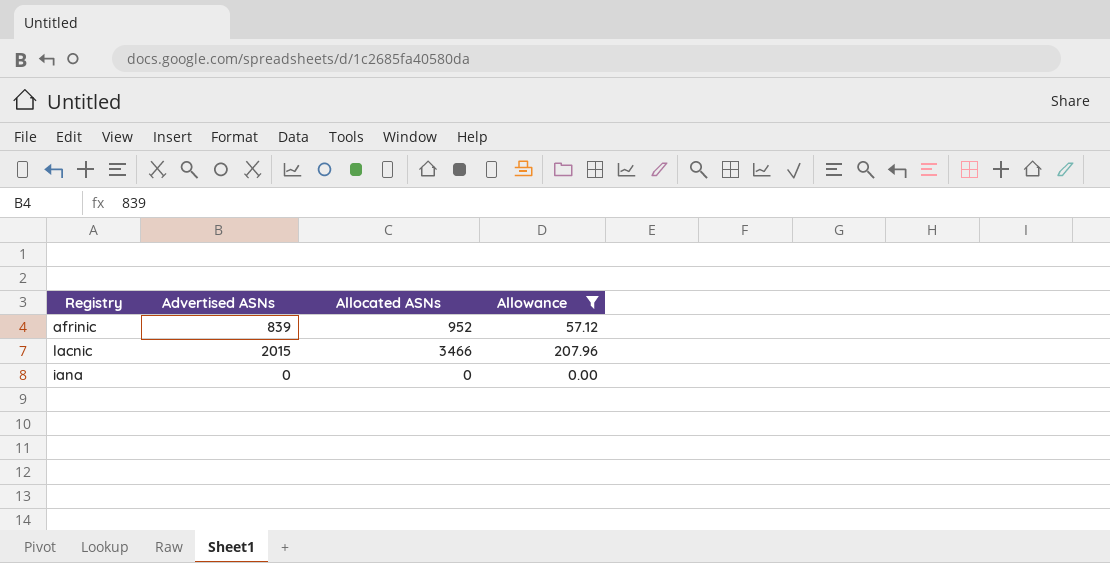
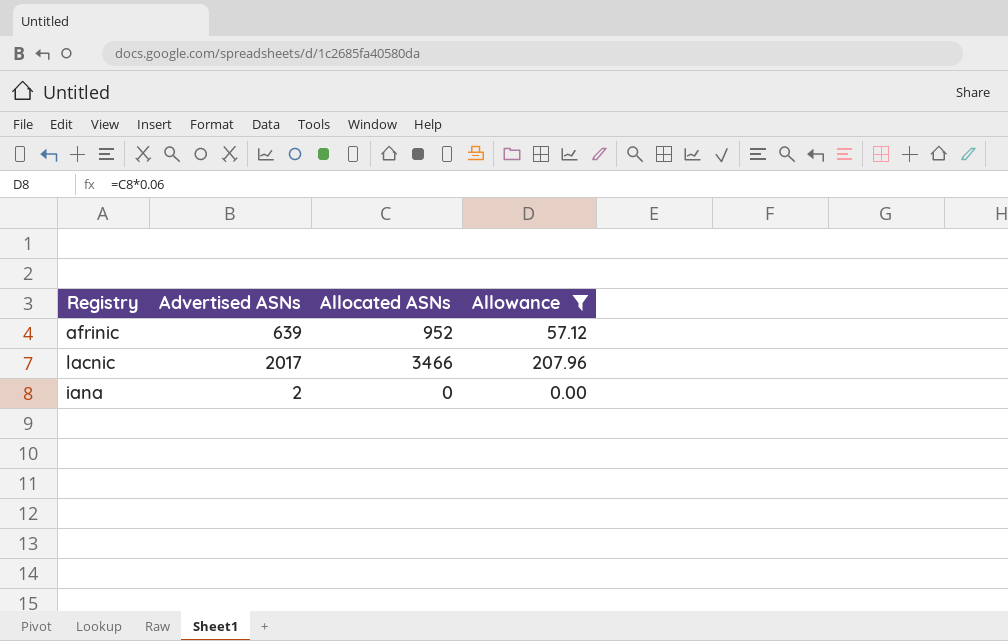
afrinic | Advertised ASNs: 839 -> 639
lacnic | Advertised ASNs: 2015 -> 2017
iana | Advertised ASNs: 0 -> 2

